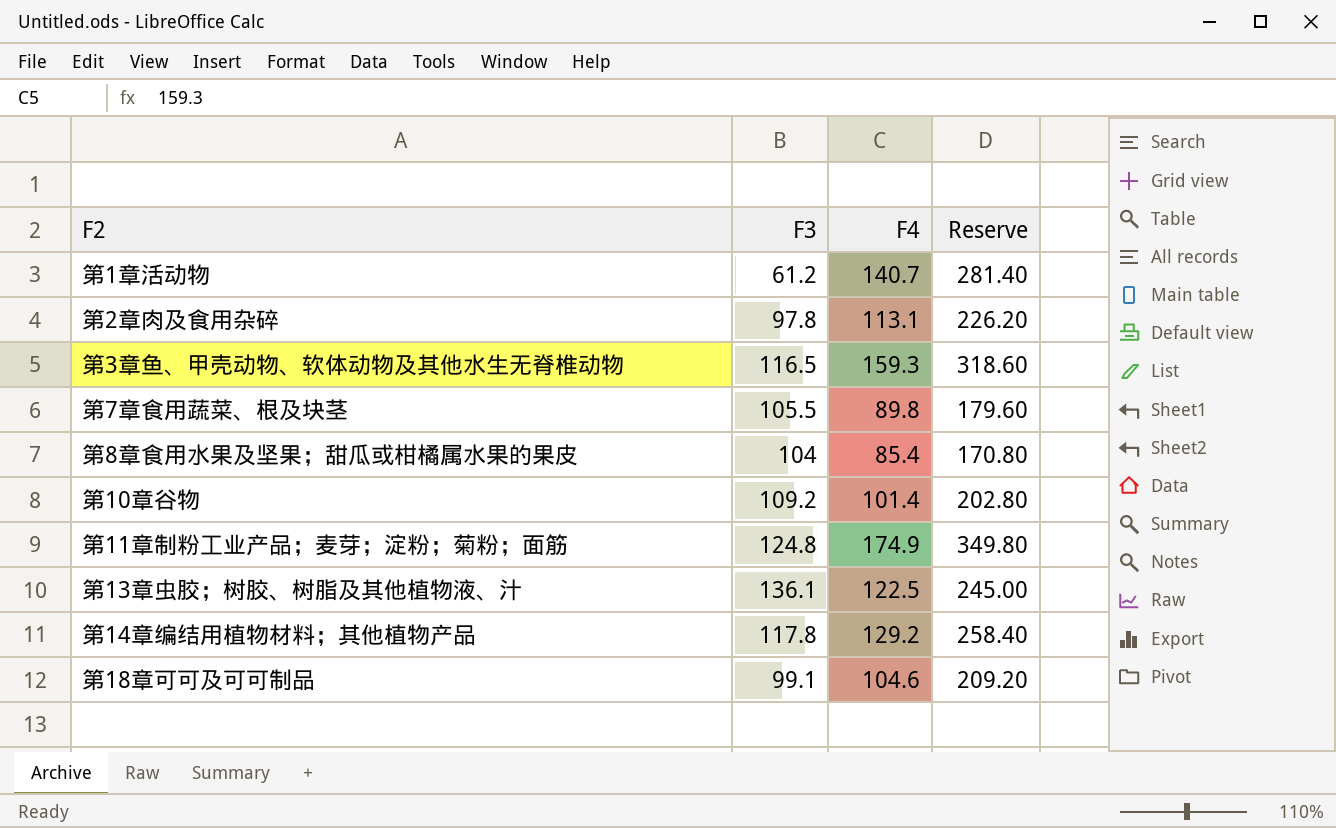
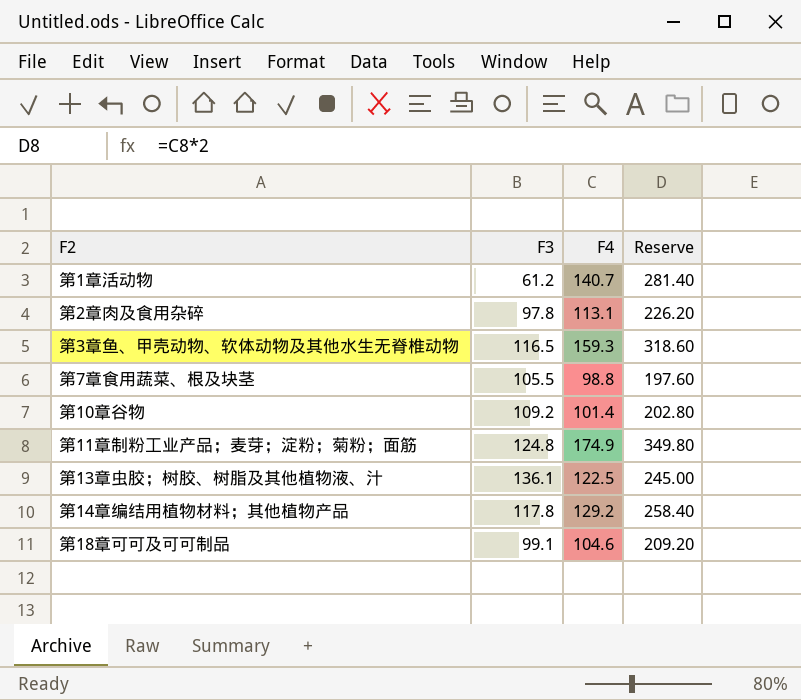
row 第8章食用水果及坚果；甜瓜或柑橘属水果的果皮: 104 | 85.4 | 170.80 -> none
第7章食用蔬菜、根及块茎 | F4: 89.8 -> 98.8
第7章食用蔬菜、根及块茎 | Reserve: 179.60 -> 197.60

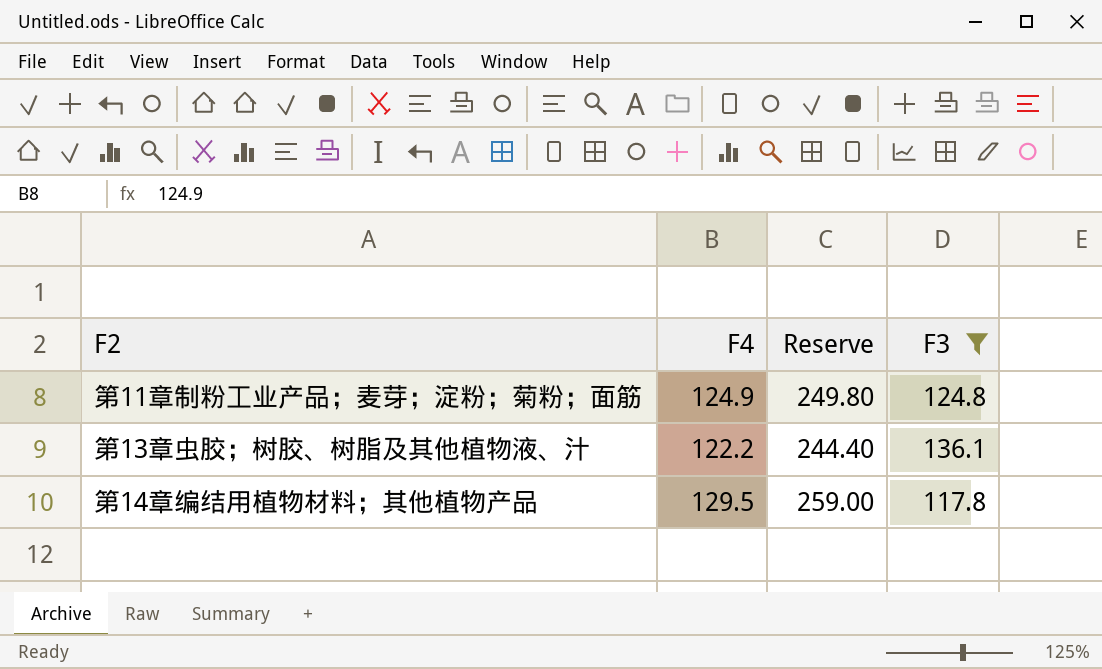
filter: none -> F3 >= 117.8
column F3 | position: 2 -> 4
第11章制粉工业产品；麦芽；淀粉；菊粉；面筋 | F4: 174.9 -> 124.9
第11章制粉工业产品；麦芽；淀粉；菊粉；面筋 | Reserve: 349.80 -> 249.80
第13章虫胶；树胶、树脂及其他植物液、汁 | F4: 122.5 -> 122.2
第13章虫胶；树胶、树脂及其他植物液、汁 | Reserve: 245.00 -> 244.40
第14章编结用植物材料；其他植物产品 | F4: 129.2 -> 129.5
第14章编结用植物材料；其他植物产品 | Reserve: 258.40 -> 259.00

